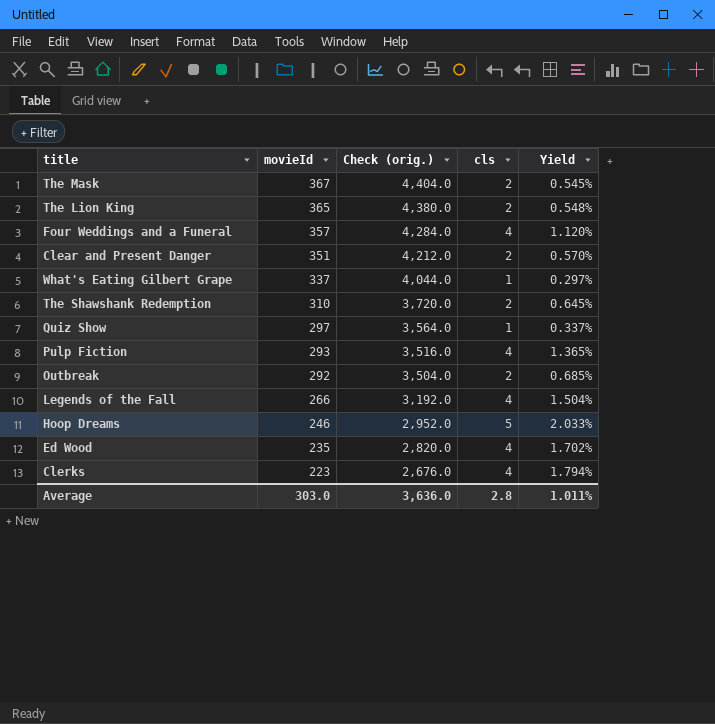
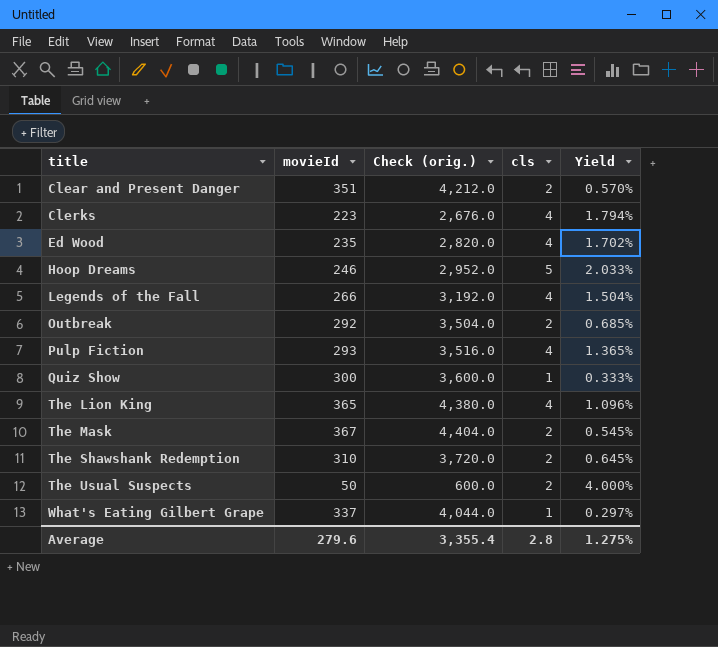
row order: movieId descending -> title ascending
row Four Weddings and a Funeral: 357 | 4,284.0 | 4 | 1.120% -> none
Quiz Show | movieId: 297 -> 300
Quiz Show | Check (orig.): 3,564.0 -> 3,600.0
Quiz Show | Yield: 0.337% -> 0.333%
The Lion King | cls: 2 -> 4
The Lion King | Yield: 0.548% -> 1.096%
row The Usual Suspects: none -> 50 | 600.0 | 2 | 4.000%
Average | movieId: 303.0 -> 279.6
Average | Check (orig.): 3,636.0 -> 3,355.4
Average | Yield: 1.011% -> 1.275%

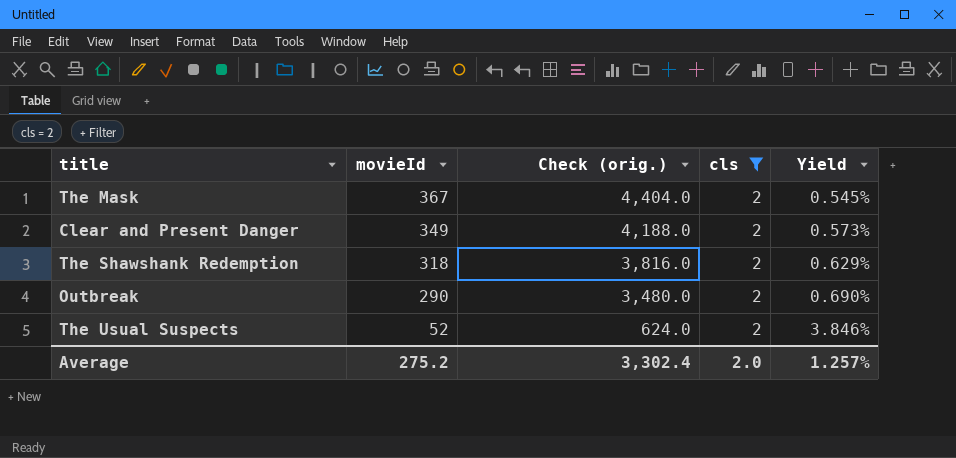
filter: none -> cls = 2
row order: title ascending -> movieId descending
Clear and Present Danger | movieId: 351 -> 349
Clear and Present Danger | Check (orig.): 4,212.0 -> 4,188.0
Clear and Present Danger | Yield: 0.570% -> 0.573%
The Shawshank Redemption | movieId: 310 -> 318
The Shawshank Redemption | Check (orig.): 3,720.0 -> 3,816.0
The Shawshank Redemption | Yield: 0.645% -> 0.629%
Outbreak | movieId: 292 -> 290
Outbreak | Check (orig.): 3,504.0 -> 3,480.0
Outbreak | Yield: 0.685% -> 0.690%
The Usual Suspects | movieId: 50 -> 52
The Usual Suspects | Check (orig.): 600.0 -> 624.0
The Usual Suspects | Yield: 4.000% -> 3.846%
Average | movieId: 279.6 -> 275.2
Average | Check (orig.): 3,355.4 -> 3,302.4
Average | cls: 2.8 -> 2.0
Average | Yield: 1.275% -> 1.257%

